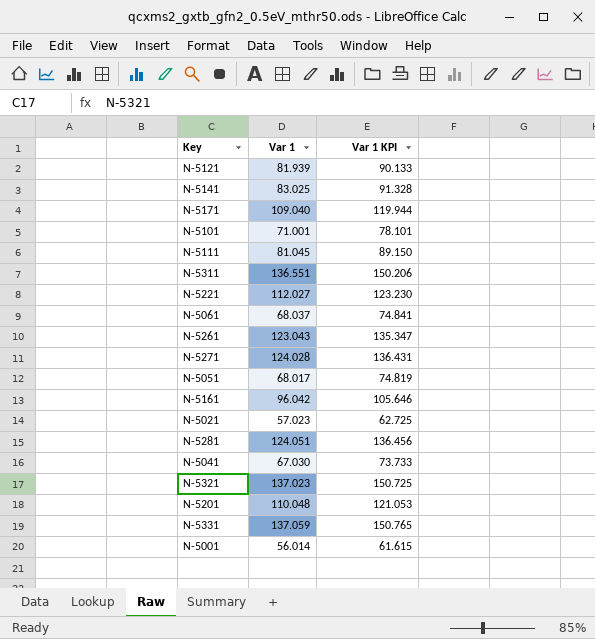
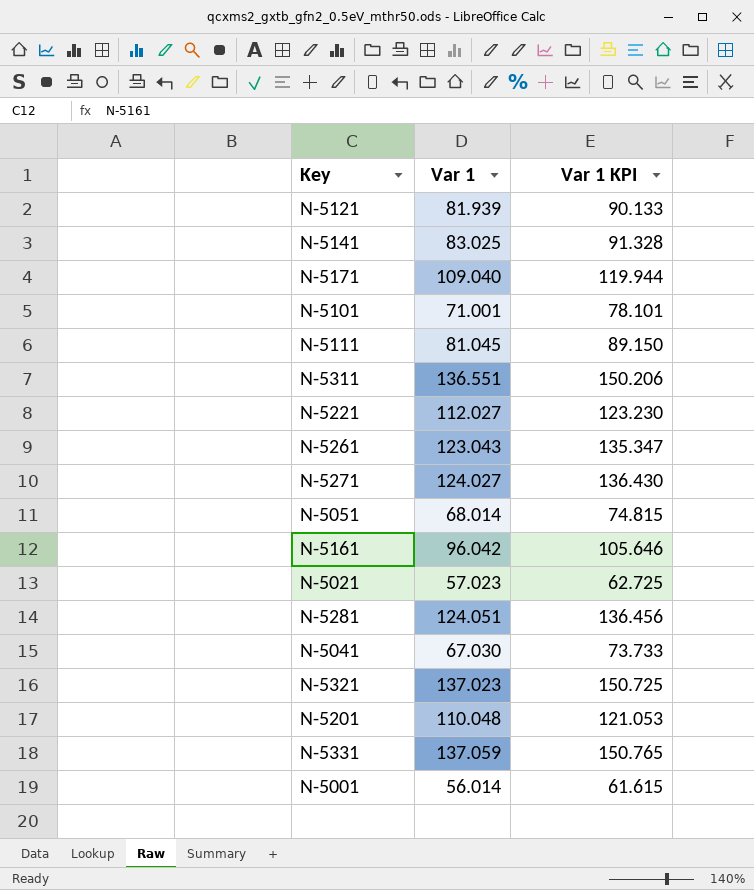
row N-5061: 68.037 | 74.841 -> none
N-5271 | Var 1: 124.028 -> 124.027
N-5271 | Var 1 KPI: 136.431 -> 136.430
N-5051 | Var 1: 68.017 -> 68.014
N-5051 | Var 1 KPI: 74.819 -> 74.815

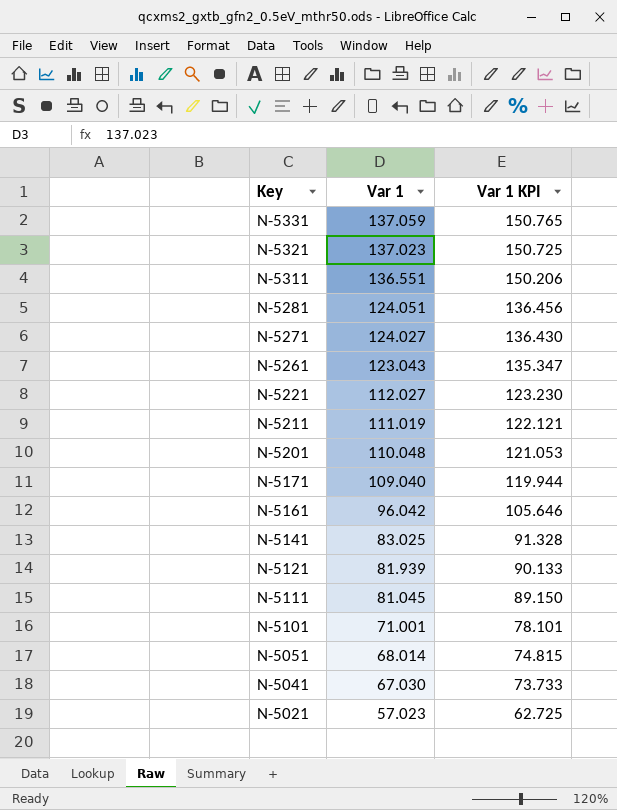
row order: none -> Key descending
row N-5001: 56.014 | 61.615 -> none
row N-5211: none -> 111.019 | 122.121

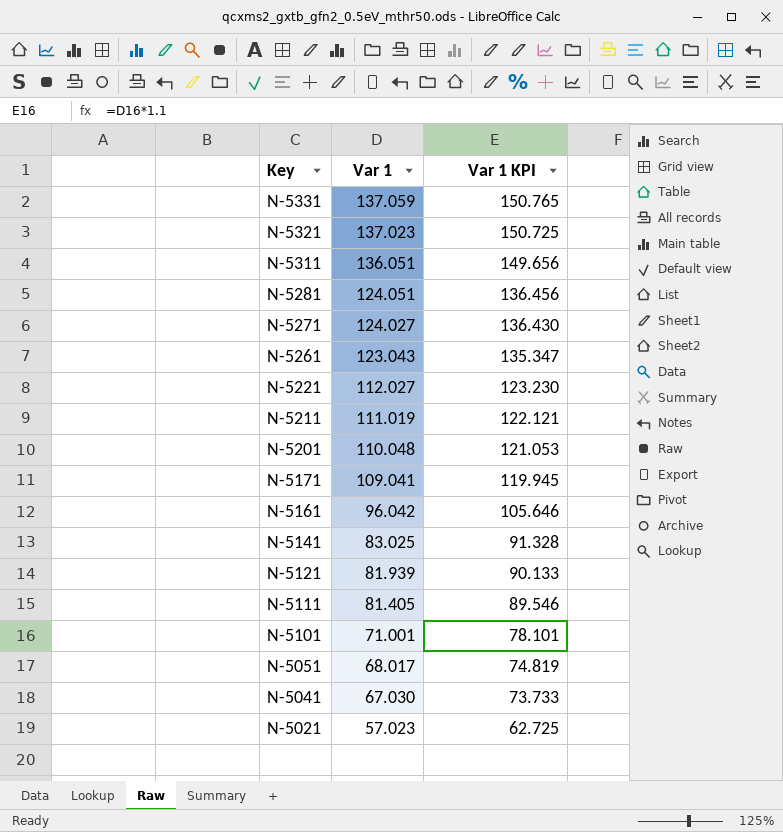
N-5311 | Var 1: 136.551 -> 136.051
N-5311 | Var 1 KPI: 150.206 -> 149.656
N-5171 | Var 1: 109.040 -> 109.041
N-5171 | Var 1 KPI: 119.944 -> 119.945
N-5111 | Var 1: 81.045 -> 81.405
N-5111 | Var 1 KPI: 89.150 -> 89.546
N-5051 | Var 1: 68.014 -> 68.017
N-5051 | Var 1 KPI: 74.815 -> 74.819

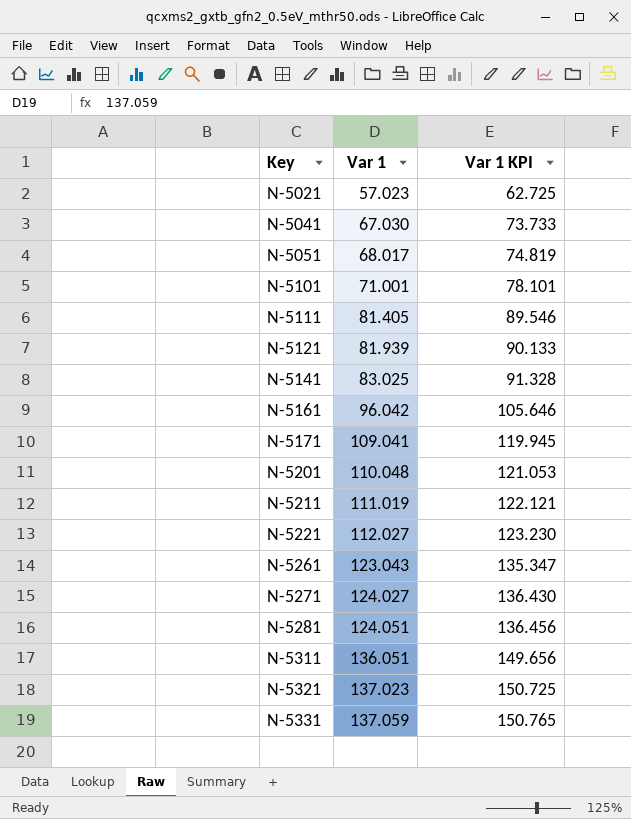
row order: Key descending -> Key ascending

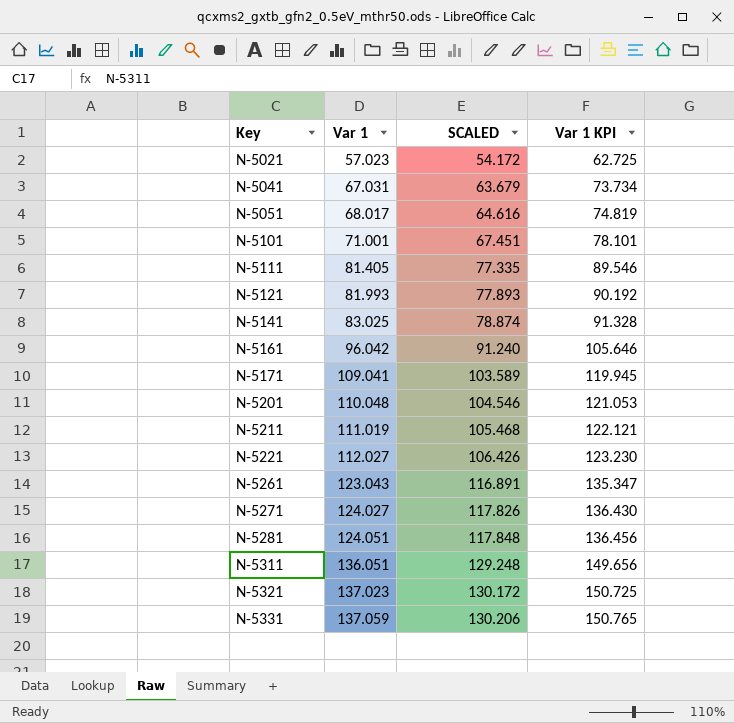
column SCALED | formula: none -> [Var 1] * 0.95
N-5041 | Var 1: 67.030 -> 67.031
N-5041 | Var 1 KPI: 73.733 -> 73.734
N-5121 | Var 1: 81.939 -> 81.993
N-5121 | Var 1 KPI: 90.133 -> 90.192

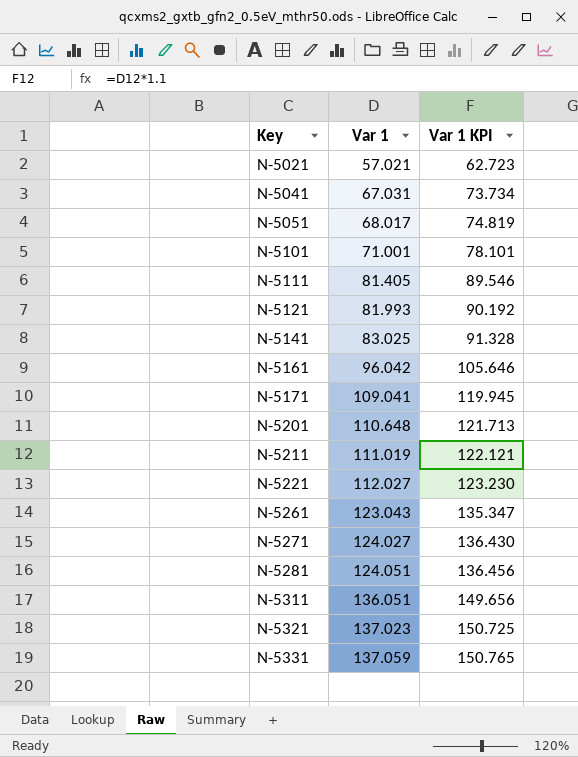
column SCALED | formula: [Var 1] * 0.95 -> none
N-5021 | Var 1: 57.023 -> 57.021
N-5021 | Var 1 KPI: 62.725 -> 62.723
N-5201 | Var 1: 110.048 -> 110.648
N-5201 | Var 1 KPI: 121.053 -> 121.713

